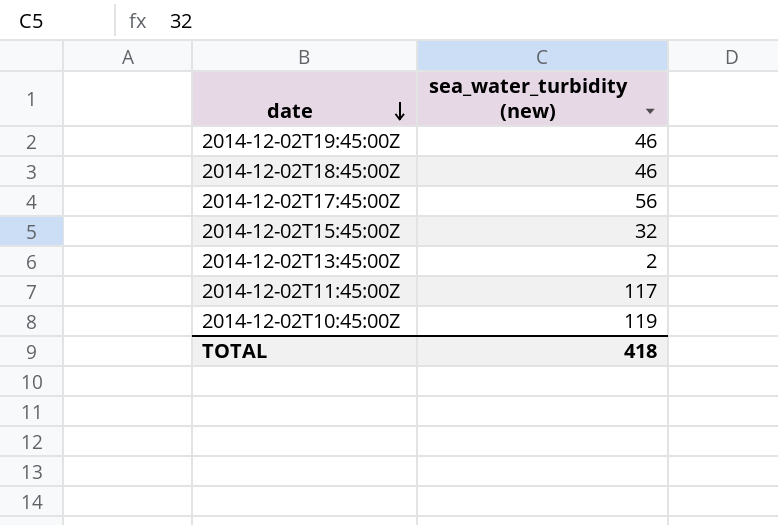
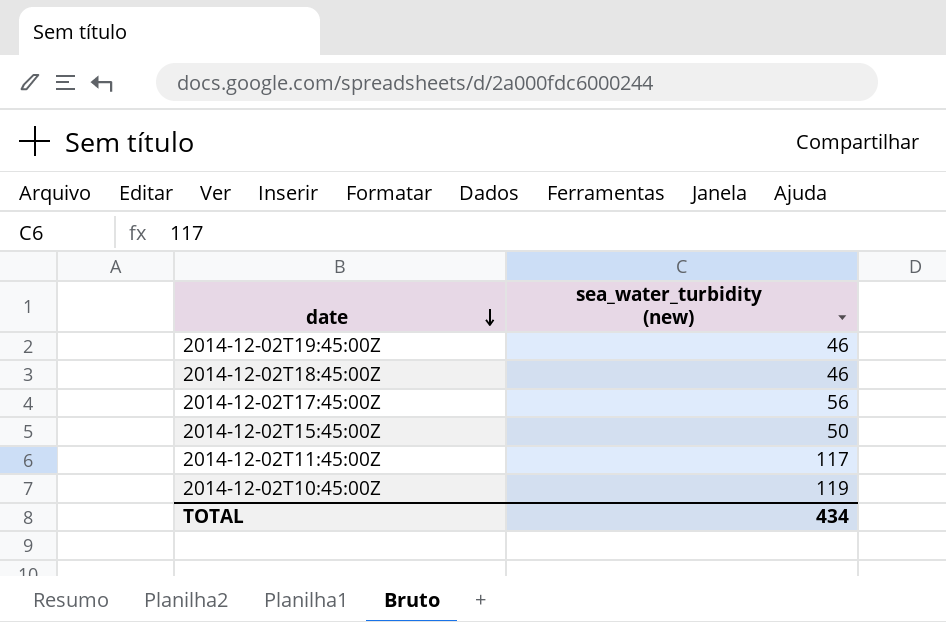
row 2014-12-02T13:45:00Z: 2 -> none
2014-12-02T15:45:00Z | sea_water_turbidity (new): 32 -> 50
TOTAL | sea_water_turbidity (new): 418 -> 434

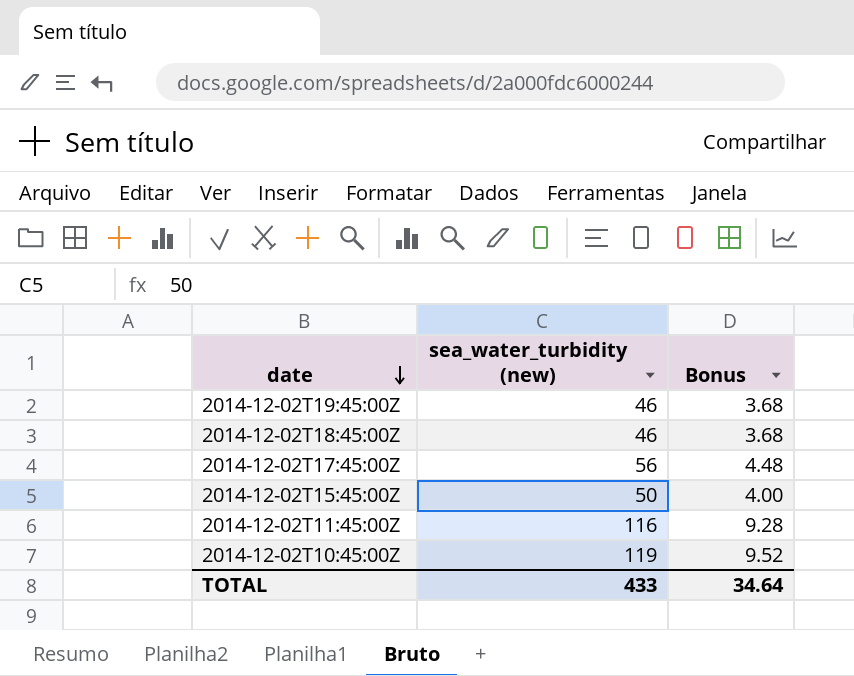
column Bonus | formula: none -> [sea_water_turbidity (new)] * 0.08
2014-12-02T11:45:00Z | sea_water_turbidity (new): 117 -> 116
TOTAL | sea_water_turbidity (new): 434 -> 433

